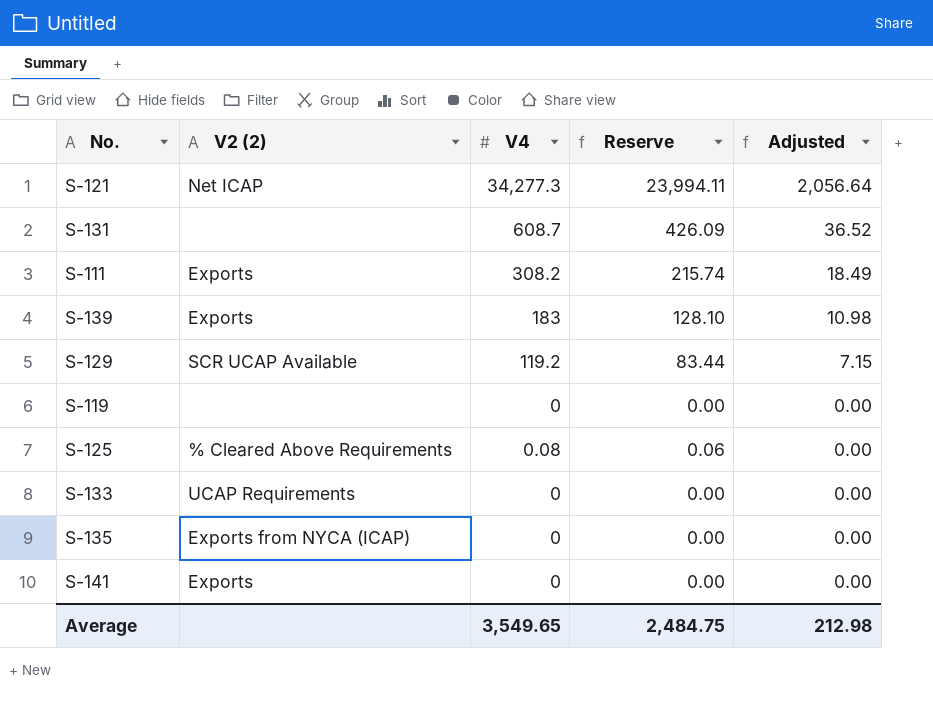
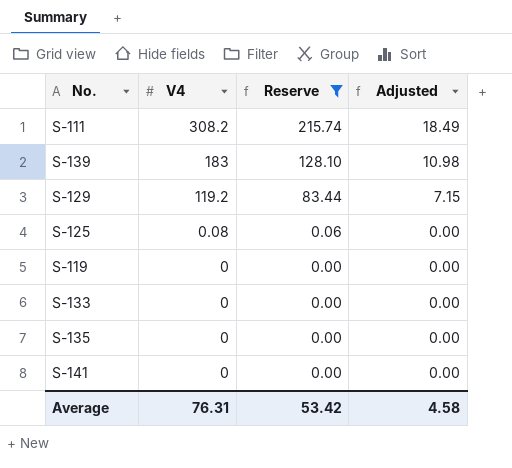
filter: none -> Reserve <= 215.74
row order: Adjusted descending -> V4 descending
column V2 (2) | position: 2 -> none
Average | V4: 3,549.65 -> 76.31
Average | Reserve: 2,484.75 -> 53.42
Average | Adjusted: 212.98 -> 4.58

